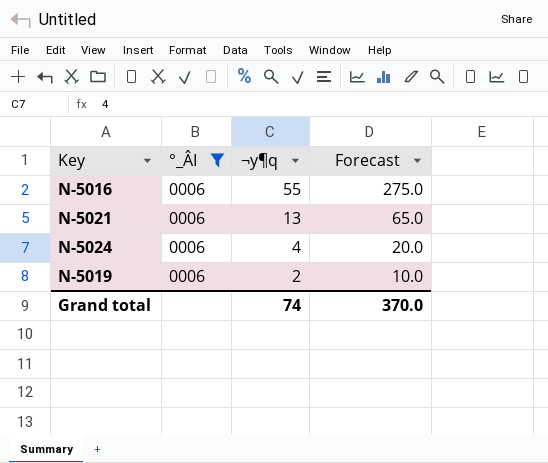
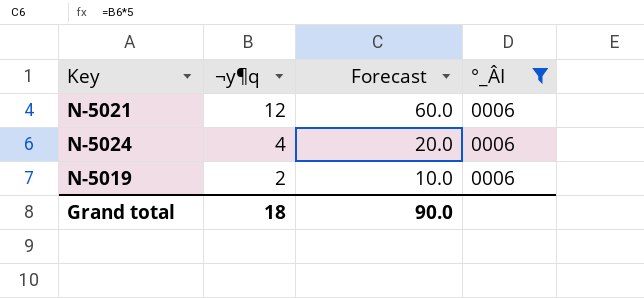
column °_ÂI | position: 2 -> 4
row N-5016: 0006 | 55 | 275.0 -> none
N-5021 | ¬y¶q: 13 -> 12
N-5021 | Forecast: 65.0 -> 60.0
Grand total | ¬y¶q: 74 -> 18
Grand total | Forecast: 370.0 -> 90.0

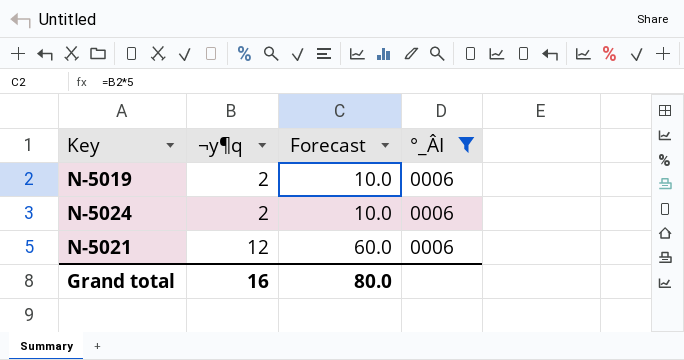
row order: ¬y¶q descending -> ¬y¶q ascending
N-5024 | ¬y¶q: 4 -> 2
N-5024 | Forecast: 20.0 -> 10.0
Grand total | ¬y¶q: 18 -> 16
Grand total | Forecast: 90.0 -> 80.0

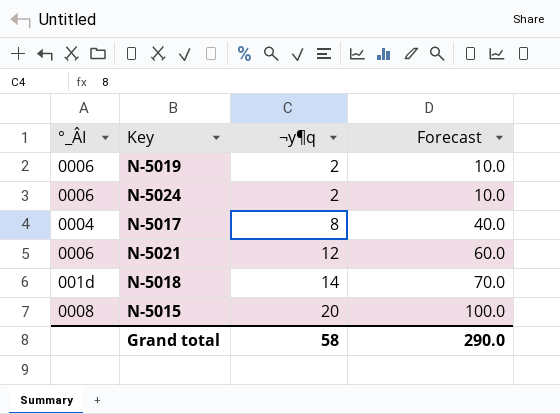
filter: °_ÂI = 0006 -> none
column °_ÂI | position: 4 -> 1
Grand total | ¬y¶q: 16 -> 58
Grand total | Forecast: 80.0 -> 290.0

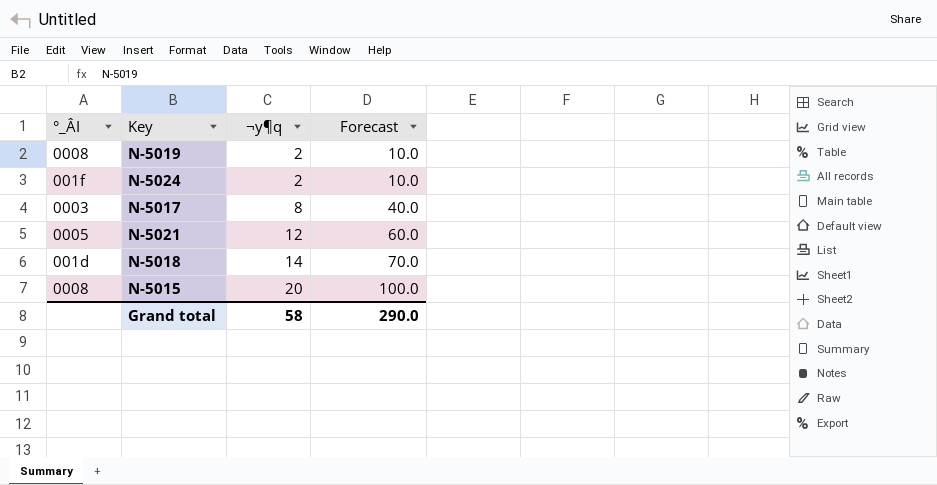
N-5019 | °_ÂI: 0006 -> 0008
N-5024 | °_ÂI: 0006 -> 001f
N-5017 | °_ÂI: 0004 -> 0003
N-5021 | °_ÂI: 0006 -> 0005

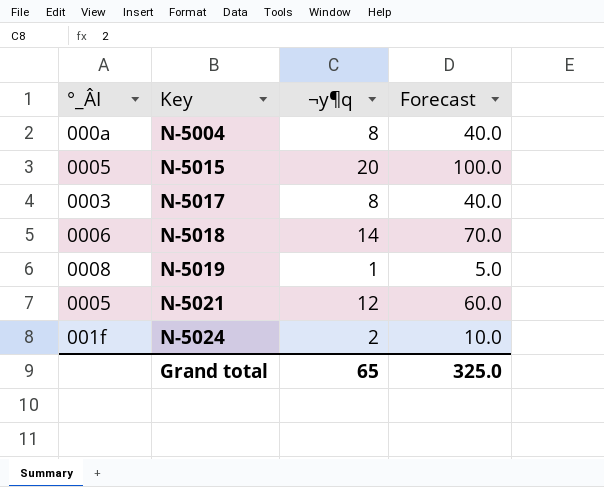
row order: ¬y¶q ascending -> Key ascending
row N-5004: none -> 000a | 8 | 40.0
N-5015 | °_ÂI: 0008 -> 0005
N-5018 | °_ÂI: 001d -> 0006
N-5019 | ¬y¶q: 2 -> 1
N-5019 | Forecast: 10.0 -> 5.0
Grand total | ¬y¶q: 58 -> 65
Grand total | Forecast: 290.0 -> 325.0

